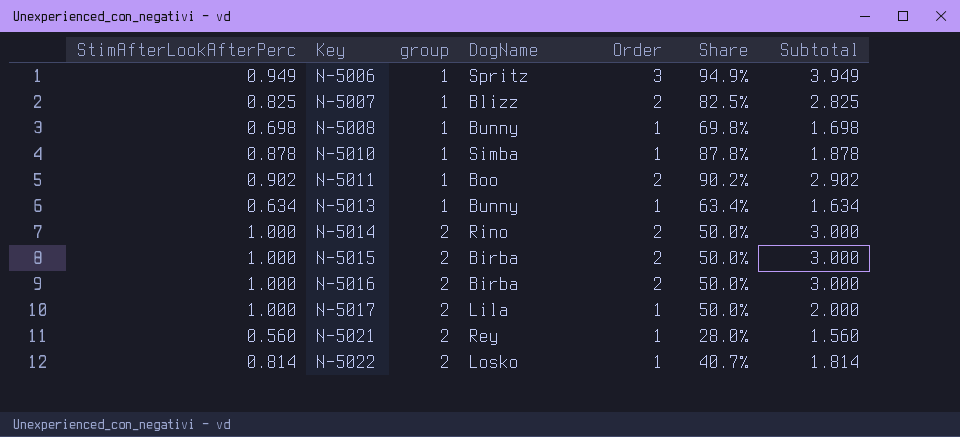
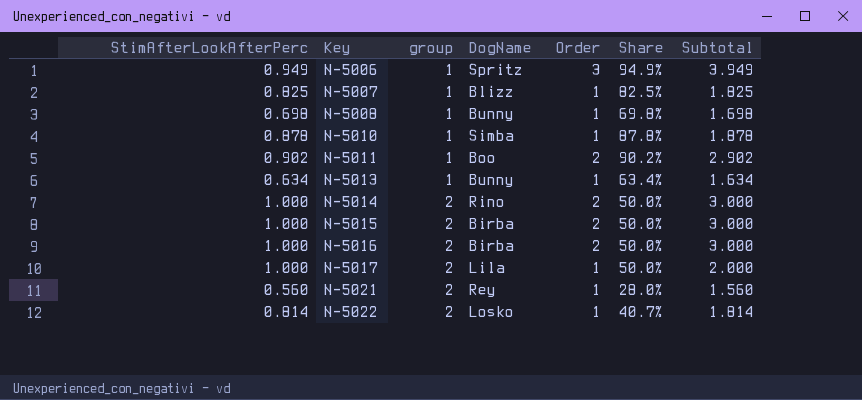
N-5007 | Order: 2 -> 1
N-5007 | Subtotal: 2.825 -> 1.825

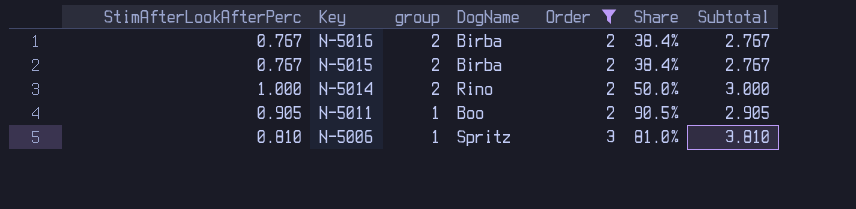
filter: none -> Order != 1
row order: Key ascending -> Key descending
N-5016 | StimAfterLookAfterPerc: 1.000 -> 0.767
N-5016 | Share: 50.0% -> 38.4%
N-5016 | Subtotal: 3.000 -> 2.767
N-5015 | StimAfterLookAfterPerc: 1.000 -> 0.767
N-5015 | Share: 50.0% -> 38.4%
N-5015 | Subtotal: 3.000 -> 2.767
N-5011 | StimAfterLookAfterPerc: 0.902 -> 0.905
N-5011 | Share: 90.2% -> 90.5%
N-5011 | Subtotal: 2.902 -> 2.905
N-5006 | StimAfterLookAfterPerc: 0.949 -> 0.810
N-5006 | Share: 94.9% -> 81.0%
N-5006 | Subtotal: 3.949 -> 3.810

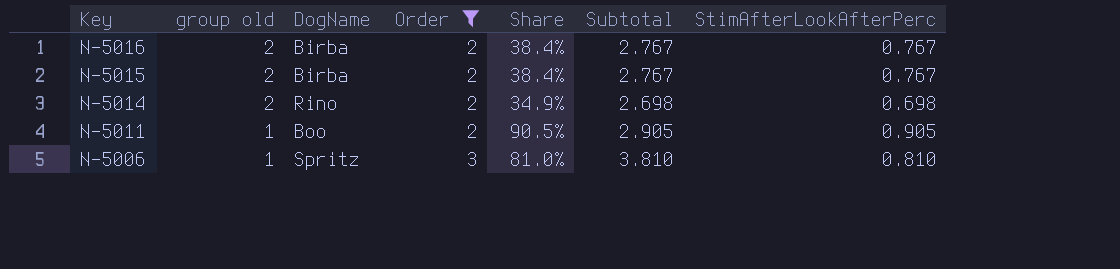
column name: group -> group old
column StimAfterLookAfterPerc | position: 1 -> 7
N-5014 | Share: 50.0% -> 34.9%
N-5014 | Subtotal: 3.000 -> 2.698
N-5014 | StimAfterLookAfterPerc: 1.000 -> 0.698

